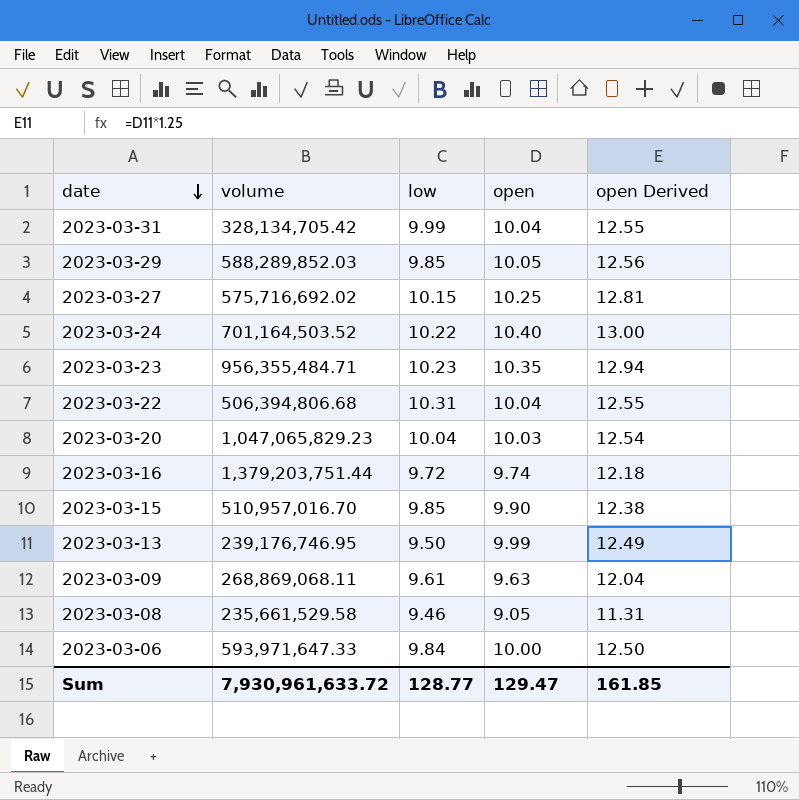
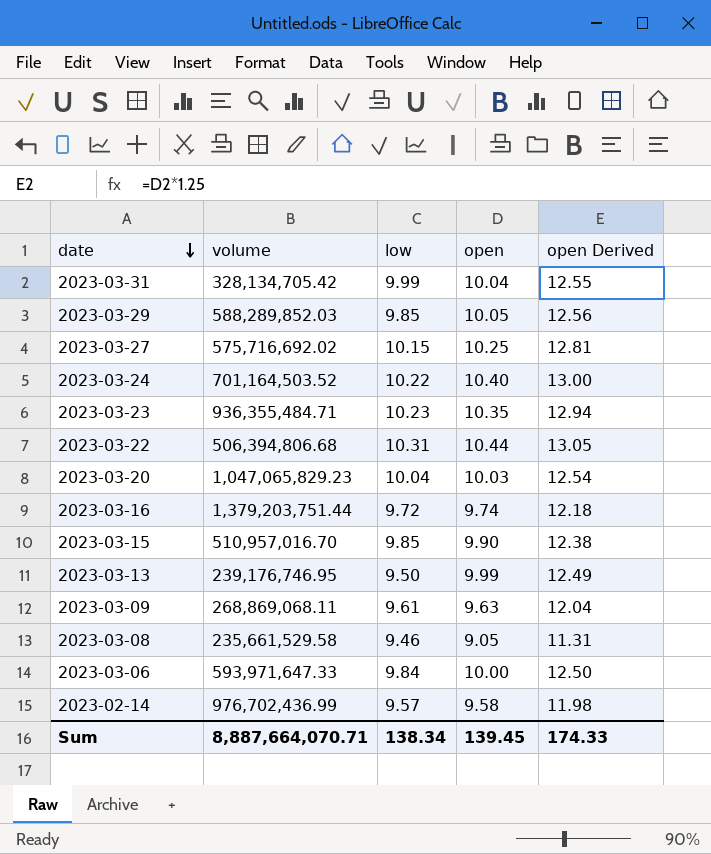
2023-03-23 | volume: 956,355,484.71 -> 936,355,484.71
2023-03-22 | open: 10.04 -> 10.44
2023-03-22 | open Derived: 12.55 -> 13.05
row 2023-02-14: none -> 976,702,436.99 | 9.57 | 9.58 | 11.98
Sum | volume: 7,930,961,633.72 -> 8,887,664,070.71
Sum | low: 128.77 -> 138.34
Sum | open: 129.47 -> 139.45
Sum | open Derived: 161.85 -> 174.33

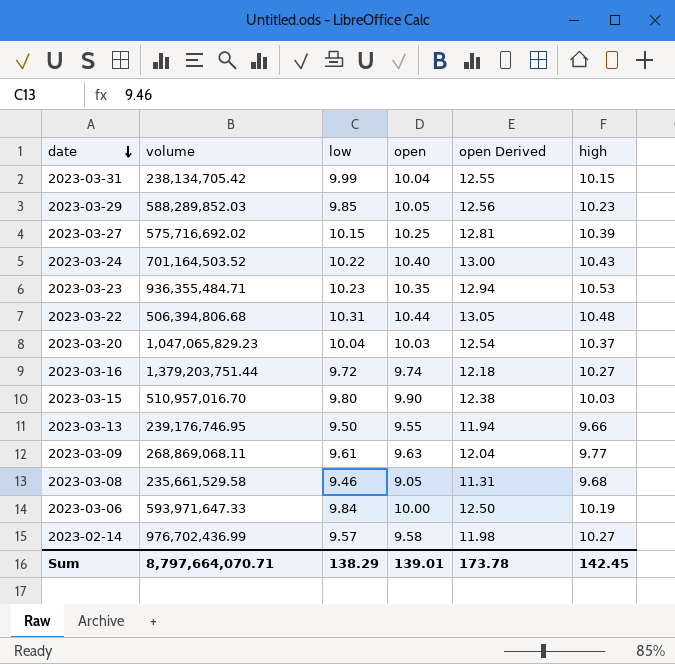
column high | position: none -> 6
2023-03-31 | volume: 328,134,705.42 -> 238,134,705.42
2023-03-15 | low: 9.85 -> 9.80
2023-03-13 | open: 9.99 -> 9.55
2023-03-13 | open Derived: 12.49 -> 11.94
Sum | volume: 8,887,664,070.71 -> 8,797,664,070.71
Sum | low: 138.34 -> 138.29
Sum | open: 139.45 -> 139.01
Sum | open Derived: 174.33 -> 173.78

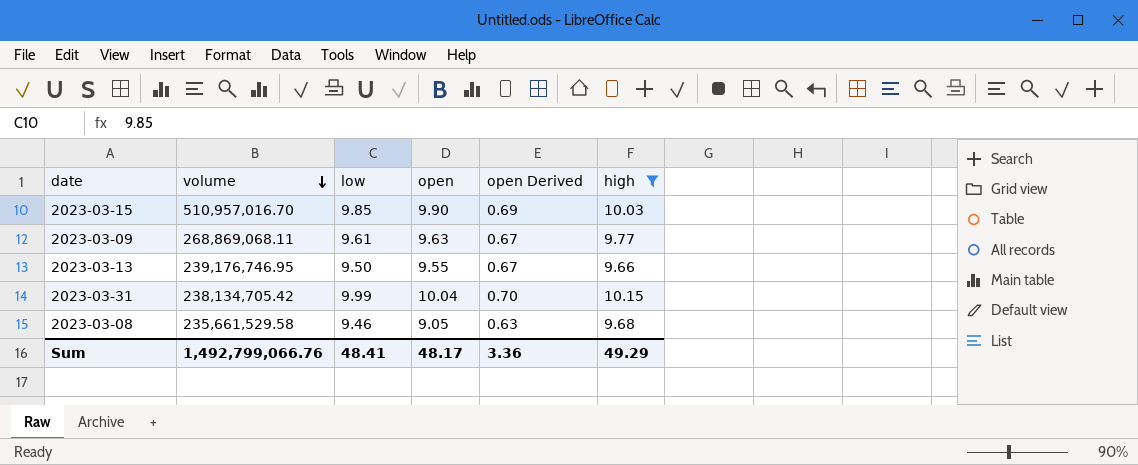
filter: none -> high <= 10.15
row order: date descending -> volume descending
column open Derived | formula: [open] * 1.25 -> [open] * 0.07
2023-03-15 | low: 9.80 -> 9.85
Sum | volume: 8,797,664,070.71 -> 1,492,799,066.76
Sum | low: 138.29 -> 48.41
Sum | open: 139.01 -> 48.17
Sum | open Derived: 173.78 -> 3.36
Sum | high: 142.45 -> 49.29

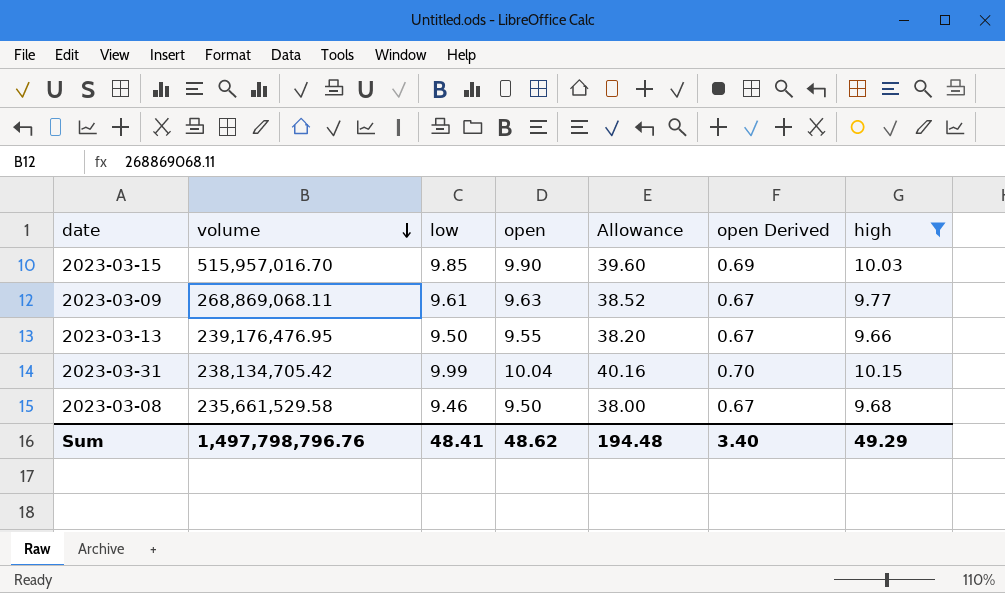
column Allowance | formula: none -> [open] * 4
2023-03-15 | volume: 510,957,016.70 -> 515,957,016.70
2023-03-13 | volume: 239,176,746.95 -> 239,176,476.95
2023-03-08 | open: 9.05 -> 9.50
2023-03-08 | open Derived: 0.63 -> 0.67
Sum | volume: 1,492,799,066.76 -> 1,497,798,796.76
Sum | open: 48.17 -> 48.62
Sum | open Derived: 3.36 -> 3.40

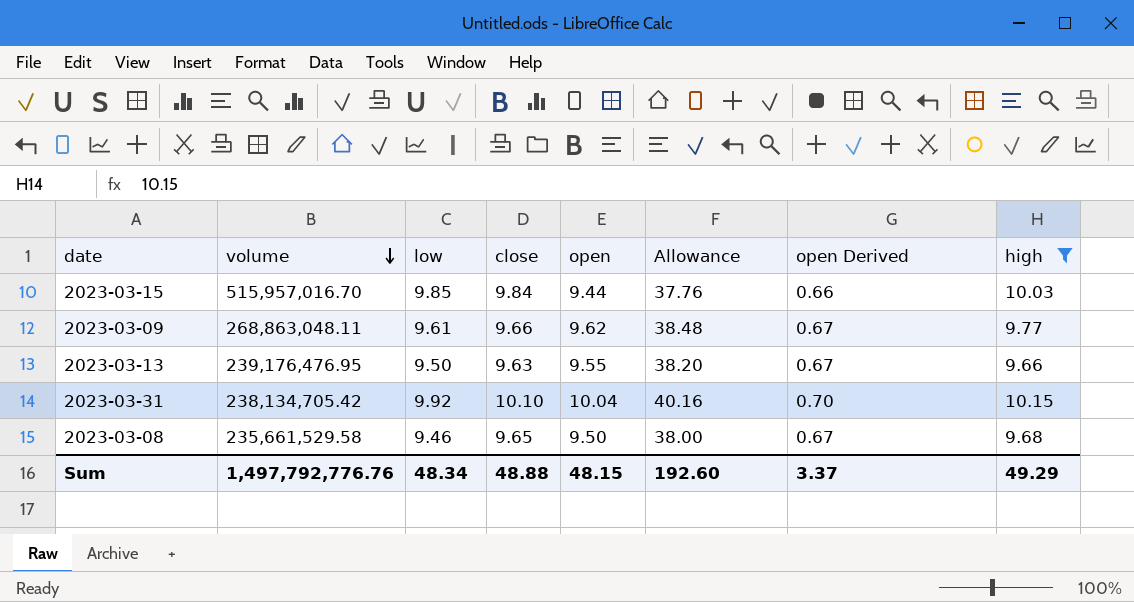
column close | position: none -> 4
2023-03-15 | open: 9.90 -> 9.44
2023-03-15 | Allowance: 39.60 -> 37.76
2023-03-15 | open Derived: 0.69 -> 0.66
2023-03-09 | volume: 268,869,068.11 -> 268,863,048.11
2023-03-09 | open: 9.63 -> 9.62
2023-03-09 | Allowance: 38.52 -> 38.48
2023-03-31 | low: 9.99 -> 9.92
Sum | volume: 1,497,798,796.76 -> 1,497,792,776.76
Sum | low: 48.41 -> 48.34
Sum | open: 48.62 -> 48.15
Sum | Allowance: 194.48 -> 192.60
Sum | open Derived: 3.40 -> 3.37

